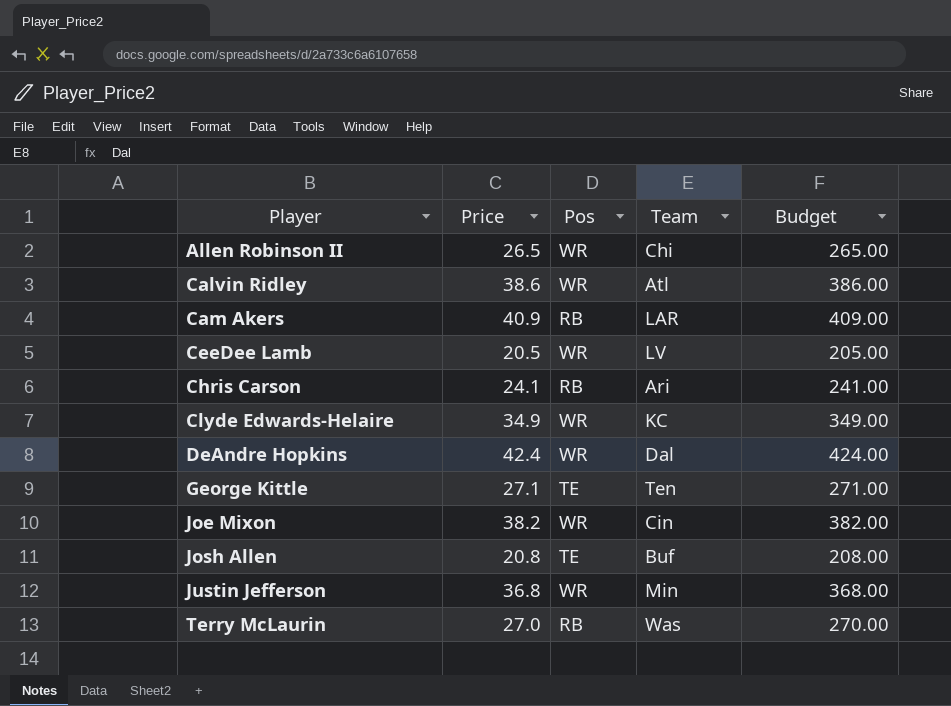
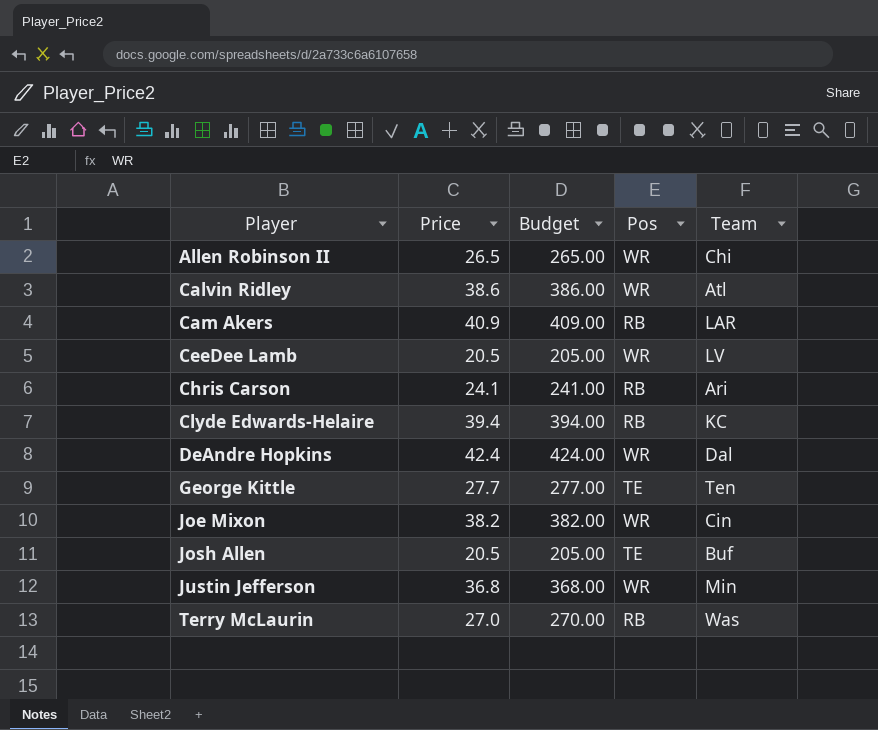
column Budget | position: 5 -> 3
Clyde Edwards-Helaire | Price: 34.9 -> 39.4
Clyde Edwards-Helaire | Budget: 349.00 -> 394.00
Clyde Edwards-Helaire | Pos: WR -> RB
George Kittle | Price: 27.1 -> 27.7
George Kittle | Budget: 271.00 -> 277.00
Josh Allen | Price: 20.8 -> 20.5
Josh Allen | Budget: 208.00 -> 205.00

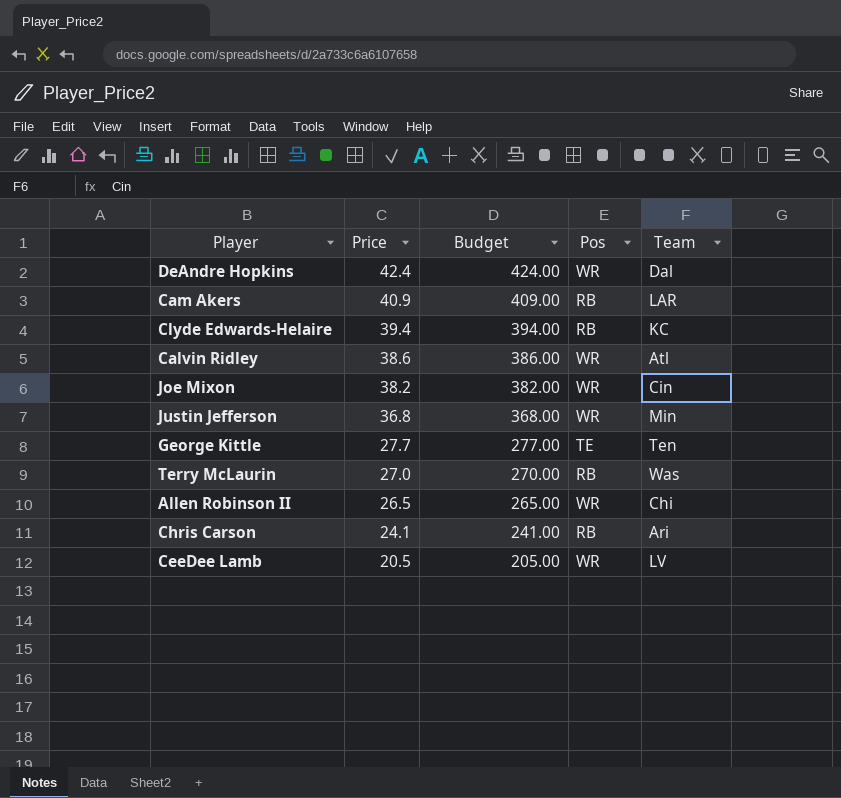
row order: Player ascending -> Price descending
row Josh Allen: 20.5 | 205.00 | TE | Buf -> none

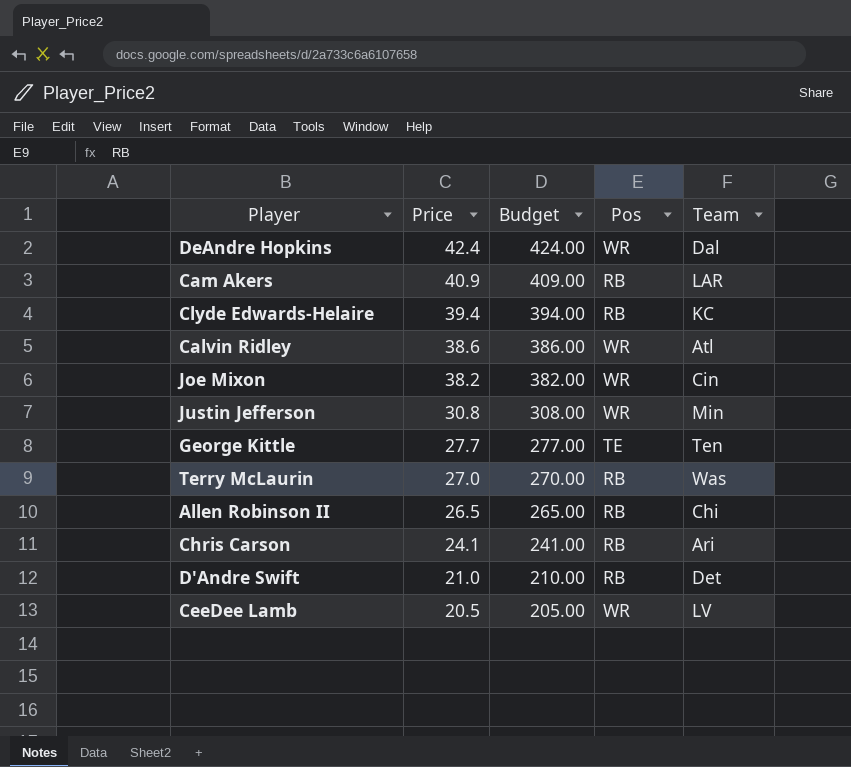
Justin Jefferson | Price: 36.8 -> 30.8
Justin Jefferson | Budget: 368.00 -> 308.00
Allen Robinson II | Pos: WR -> RB
row D'Andre Swift: none -> 21.0 | 210.00 | RB | Det

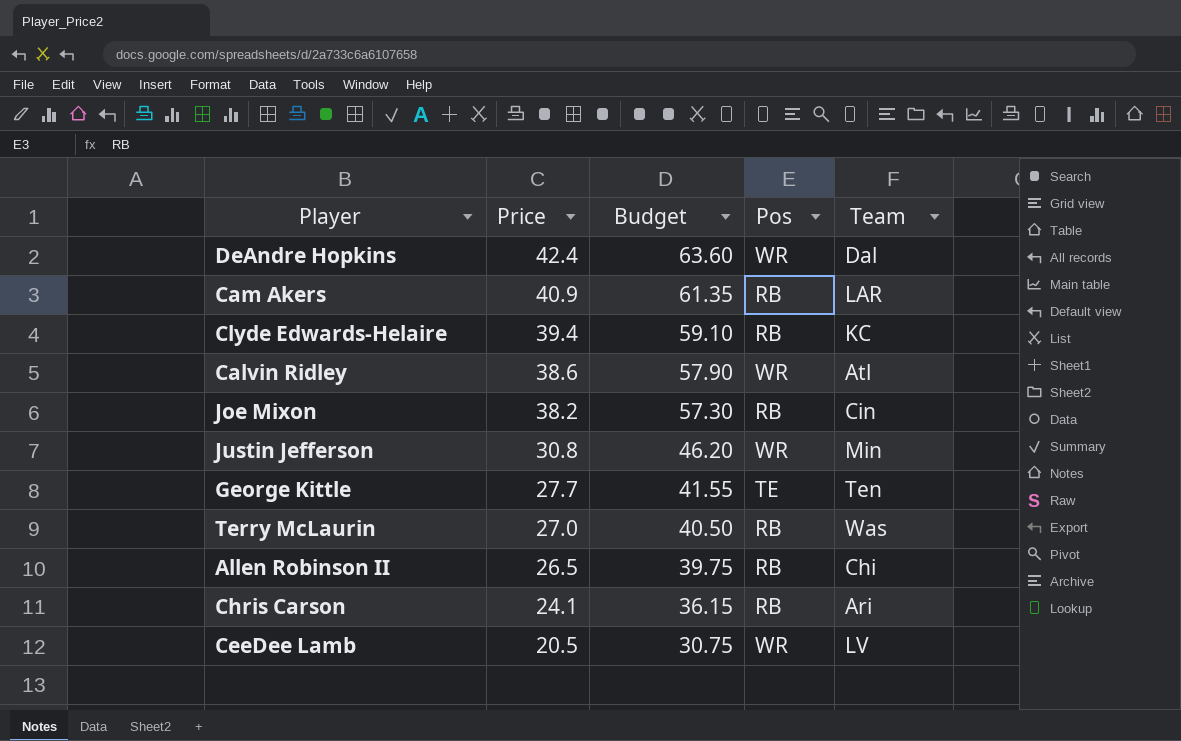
column Budget | formula: [Price] * 10 -> [Price] * 1.5
row D'Andre Swift: 21.0 | 210.00 | RB | Det -> none
Joe Mixon | Pos: WR -> RB

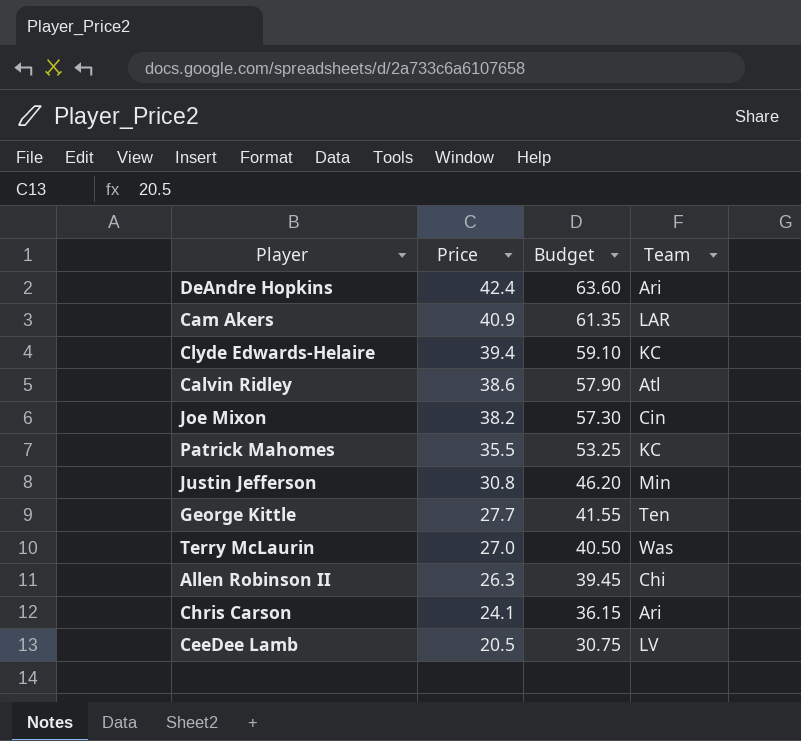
column Pos | position: 4 -> none
DeAndre Hopkins | Team: Dal -> Ari
row Patrick Mahomes: none -> 35.5 | 53.25 | KC
Allen Robinson II | Price: 26.5 -> 26.3
Allen Robinson II | Budget: 39.75 -> 39.45

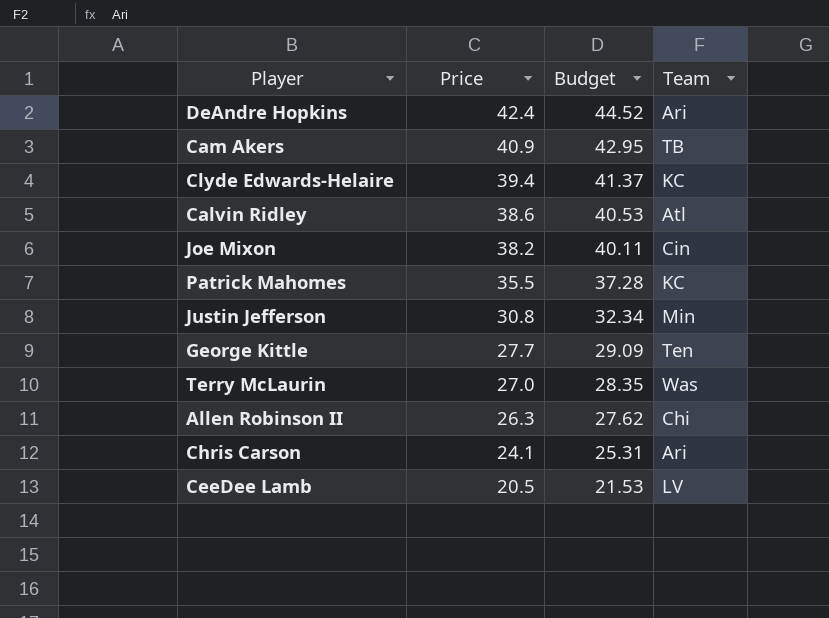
column Budget | formula: [Price] * 1.5 -> [Price] * 1.05
Cam Akers | Team: LAR -> TB

